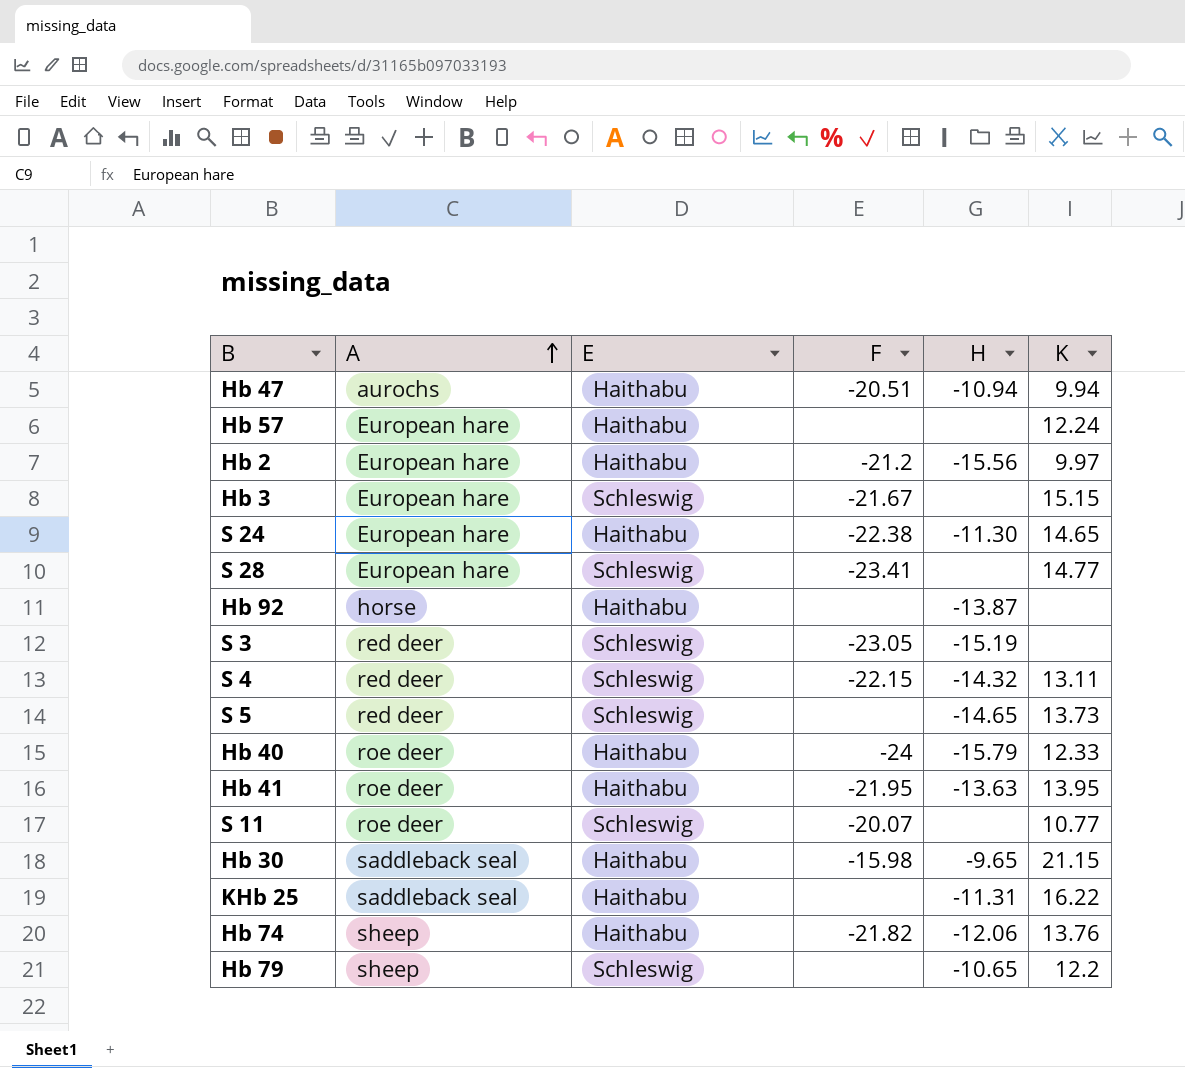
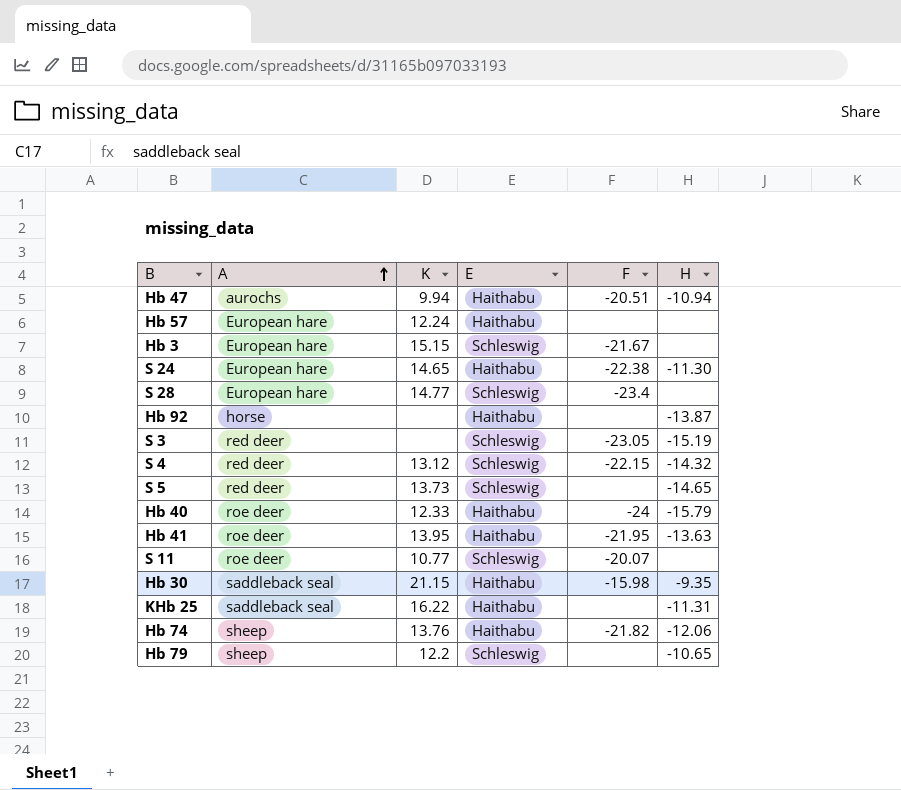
column K | position: 6 -> 3
row Hb 2: European hare | Haithabu | -21.2 | -15.56 | 9.97 -> none
S 28 | F: -23.41 -> -23.4
S 4 | K: 13.11 -> 13.12
Hb 30 | H: -9.65 -> -9.35

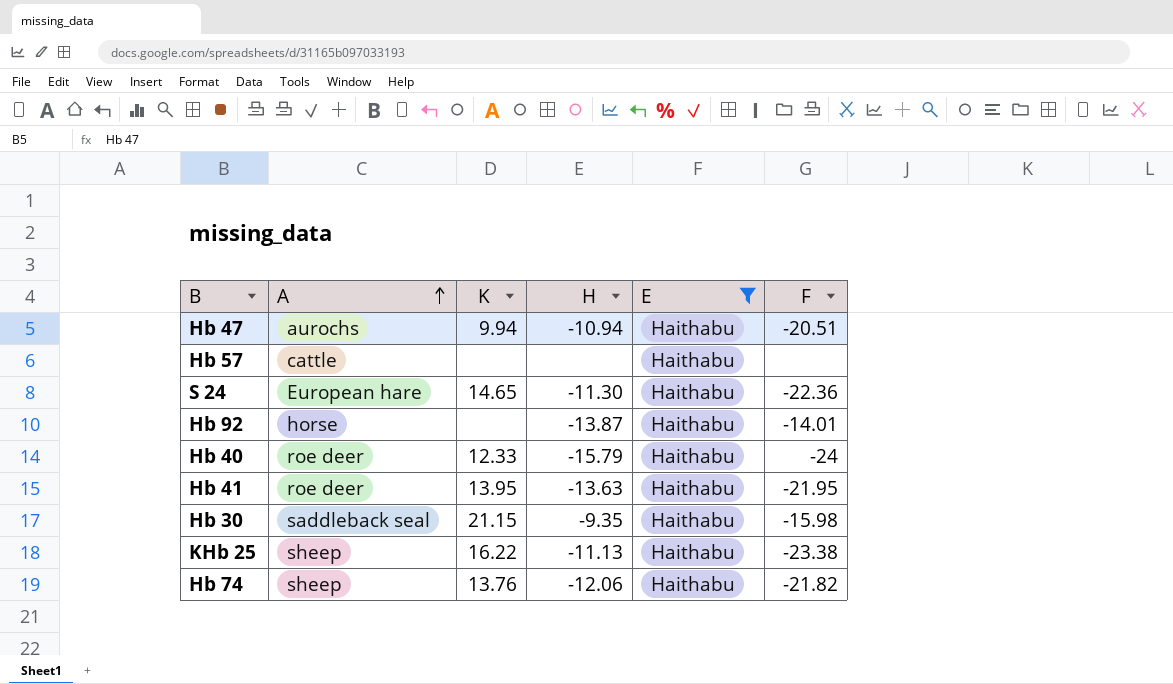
filter: none -> E = Haithabu
column H | position: 6 -> 4
Hb 57 | A: European hare -> cattle
Hb 57 | K: 12.24 -> none
S 24 | F: -22.38 -> -22.36
Hb 92 | F: none -> -14.01
KHb 25 | A: saddleback seal -> sheep
KHb 25 | H: -11.31 -> -11.13
KHb 25 | F: none -> -23.38

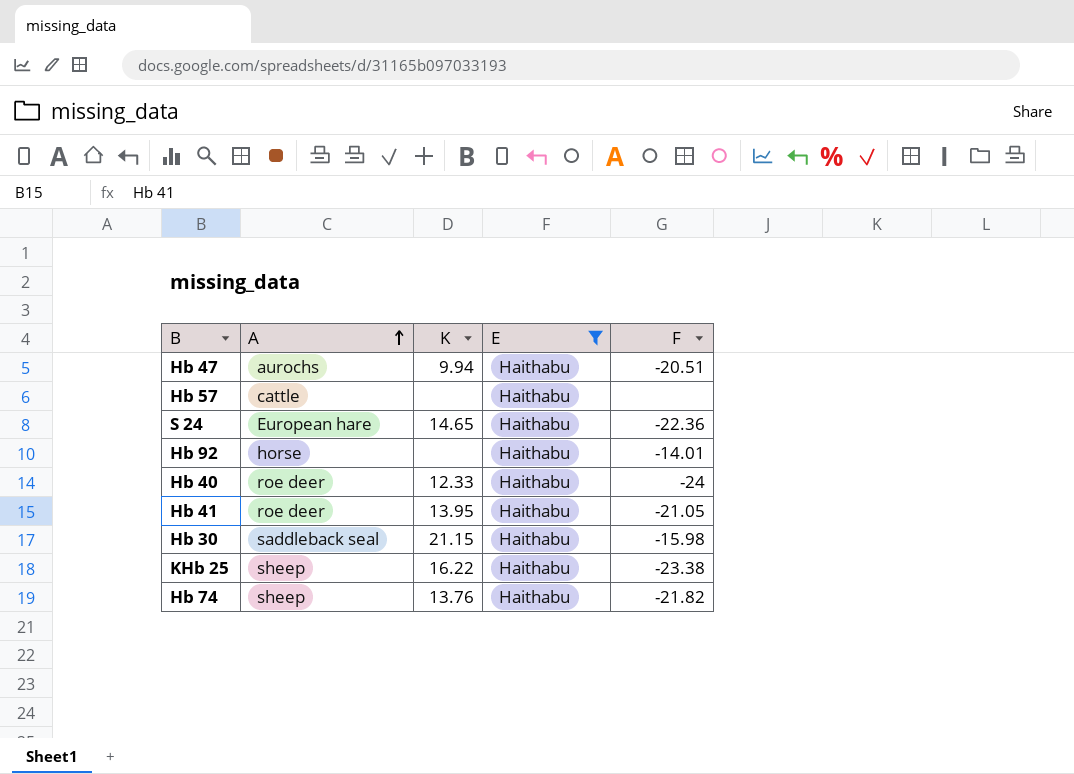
column H | position: 4 -> none
Hb 41 | F: -21.95 -> -21.05

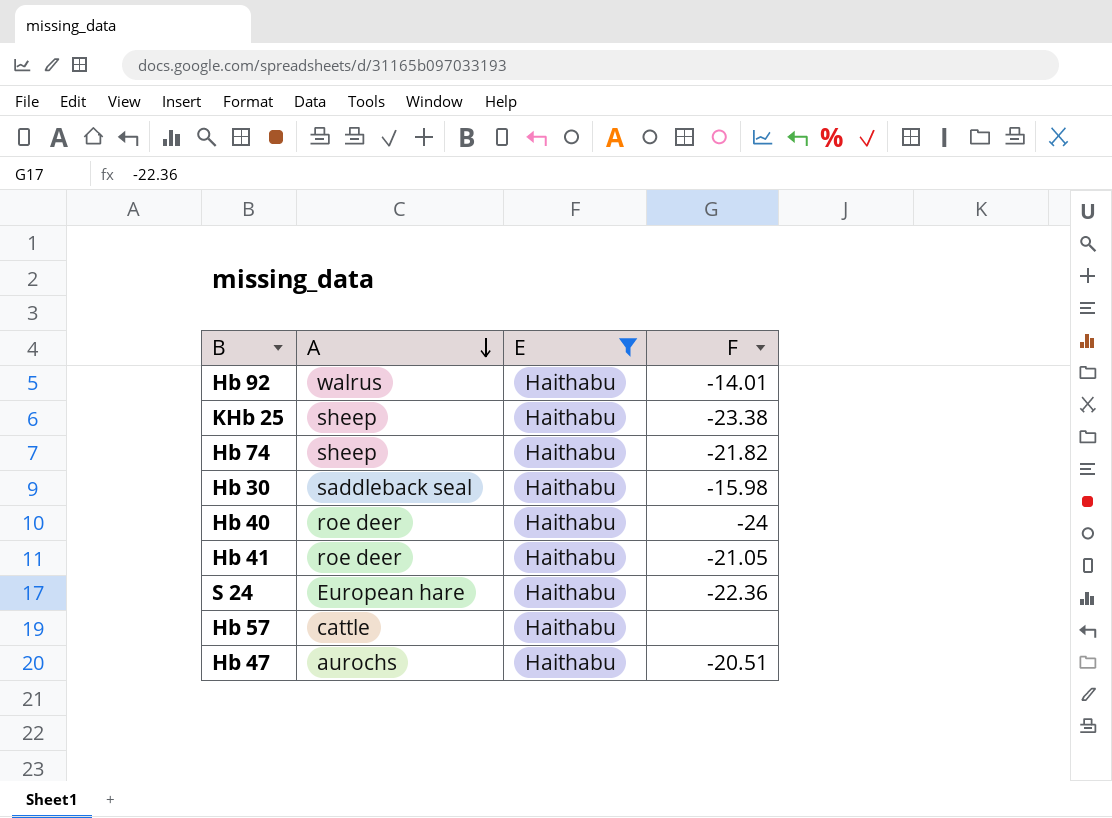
row order: A ascending -> A descending
column K | position: 3 -> none
Hb 92 | A: horse -> walrus

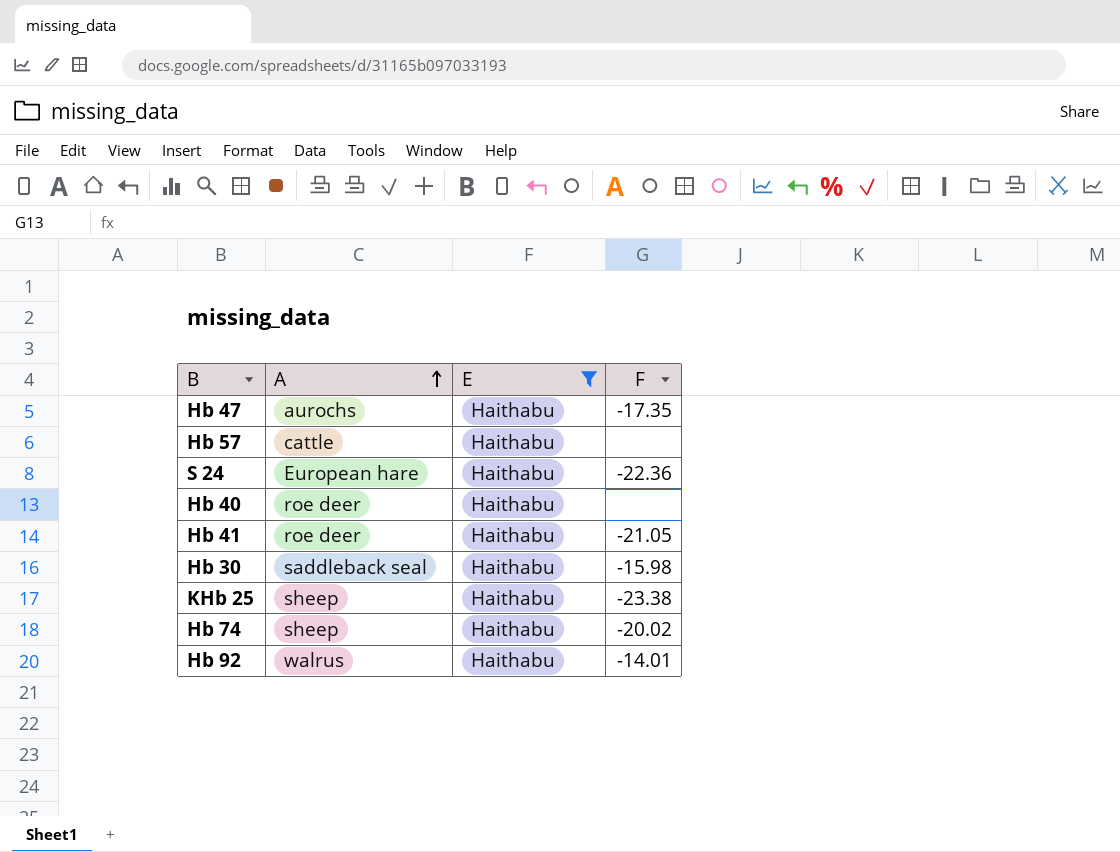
row order: A descending -> A ascending
Hb 47 | F: -20.51 -> -17.35
Hb 40 | F: -24 -> none
Hb 74 | F: -21.82 -> -20.02

